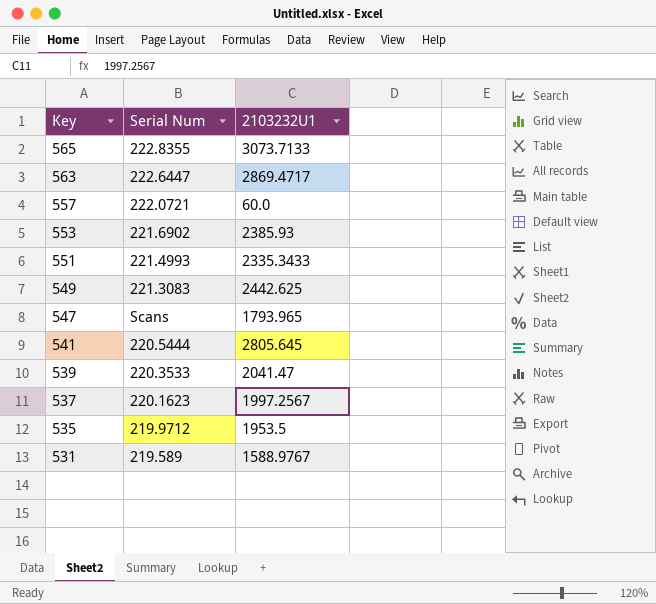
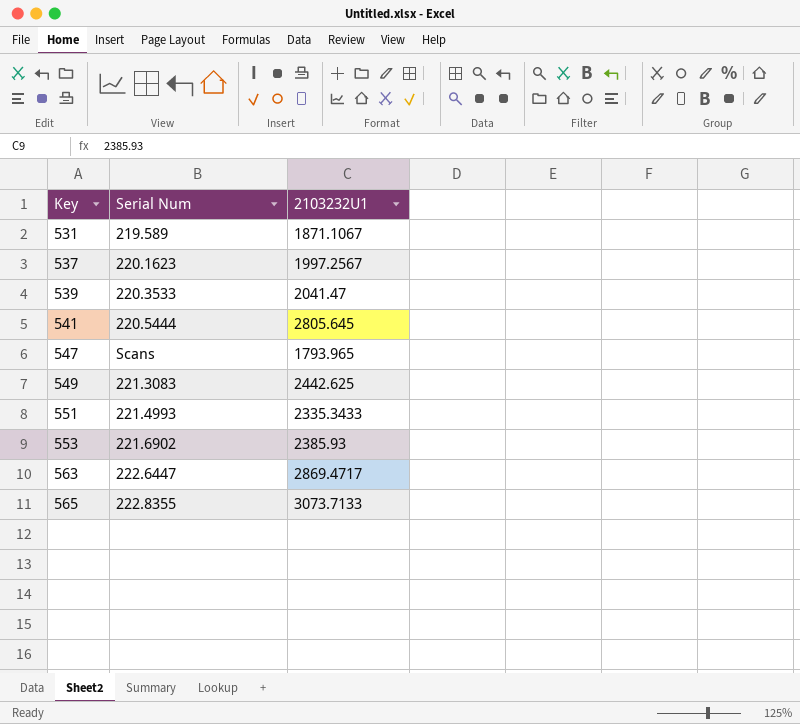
row order: Key descending -> Key ascending
row 557: 222.0721 | 60.0 -> none
row 535: 219.9712 | 1953.5 -> none
531 | 2103232U1: 1588.9767 -> 1871.1067

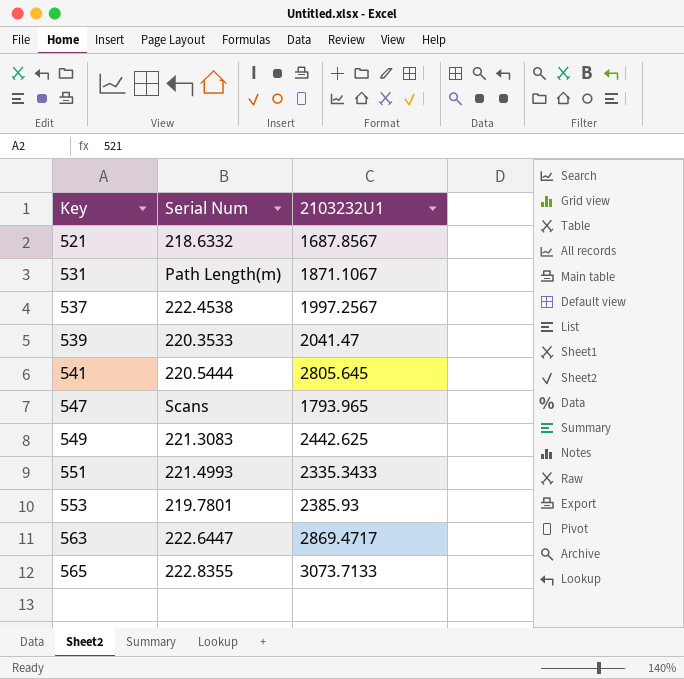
row 521: none -> 218.6332 | 1687.8567
531 | Serial Num: 219.589 -> Path Length(m)
537 | Serial Num: 220.1623 -> 222.4538
553 | Serial Num: 221.6902 -> 219.7801

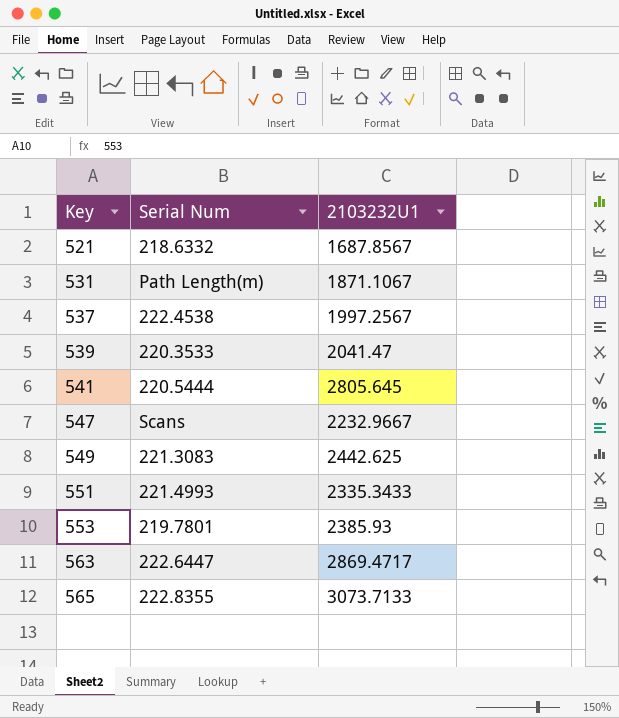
547 | 2103232U1: 1793.965 -> 2232.9667

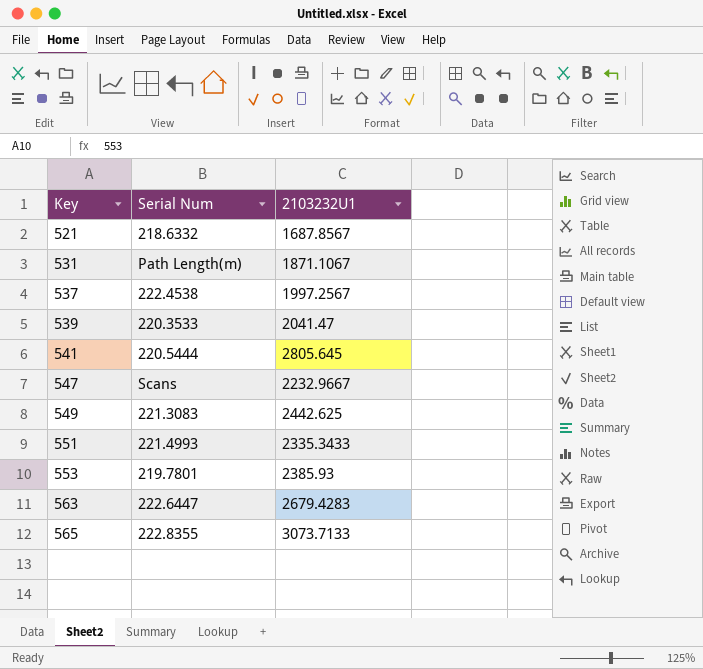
563 | 2103232U1: 2869.4717 -> 2679.4283

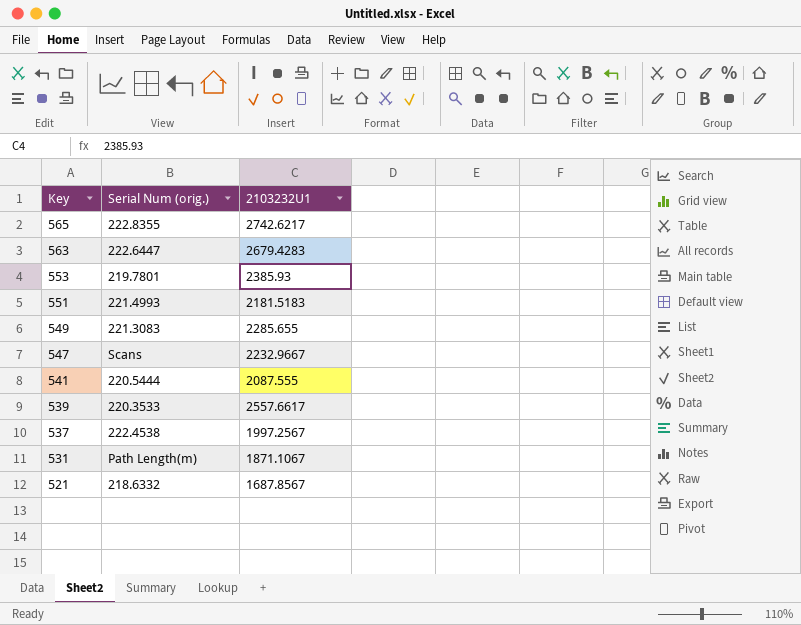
row order: Key ascending -> Key descending
column name: Serial Num -> Serial Num (orig.)
565 | 2103232U1: 3073.7133 -> 2742.6217
551 | 2103232U1: 2335.3433 -> 2181.5183
549 | 2103232U1: 2442.625 -> 2285.655
541 | 2103232U1: 2805.645 -> 2087.555
539 | 2103232U1: 2041.47 -> 2557.6617

